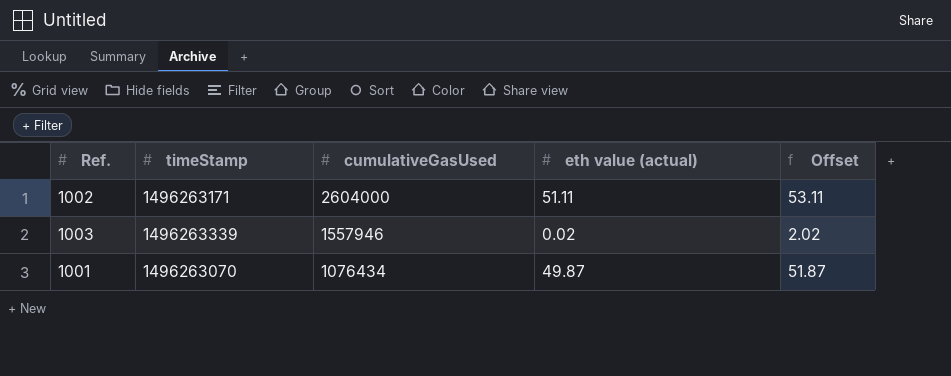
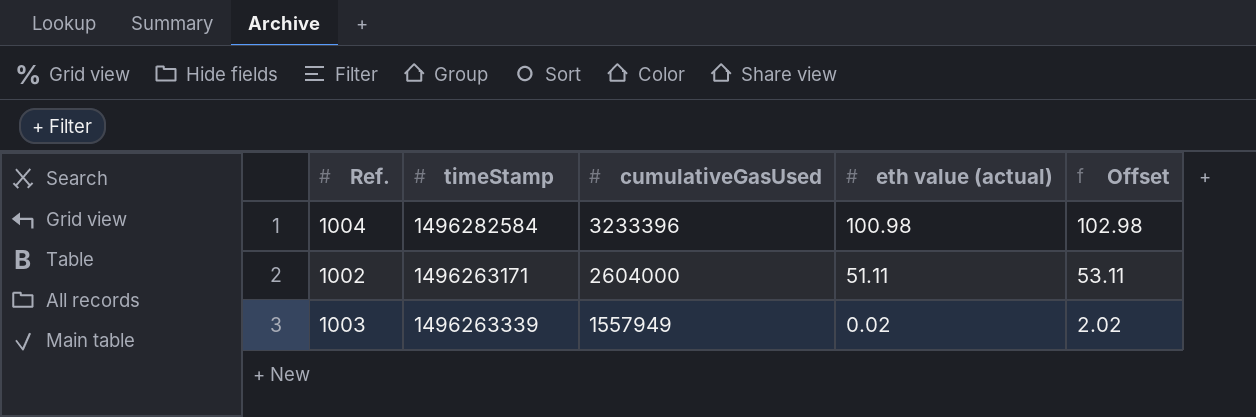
row 1001: 1496263070 | 1076434 | 49.87 | 51.87 -> none
row 1004: none -> 1496282584 | 3233396 | 100.98 | 102.98
1003 | cumulativeGasUsed: 1557946 -> 1557949

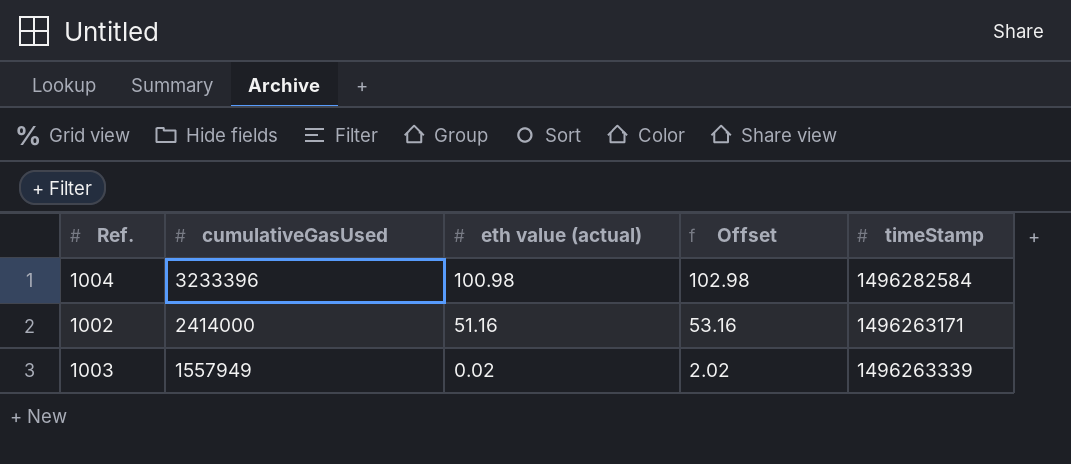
column timeStamp | position: 2 -> 5
1002 | cumulativeGasUsed: 2604000 -> 2414000
1002 | eth value (actual): 51.11 -> 51.16
1002 | Offset: 53.11 -> 53.16

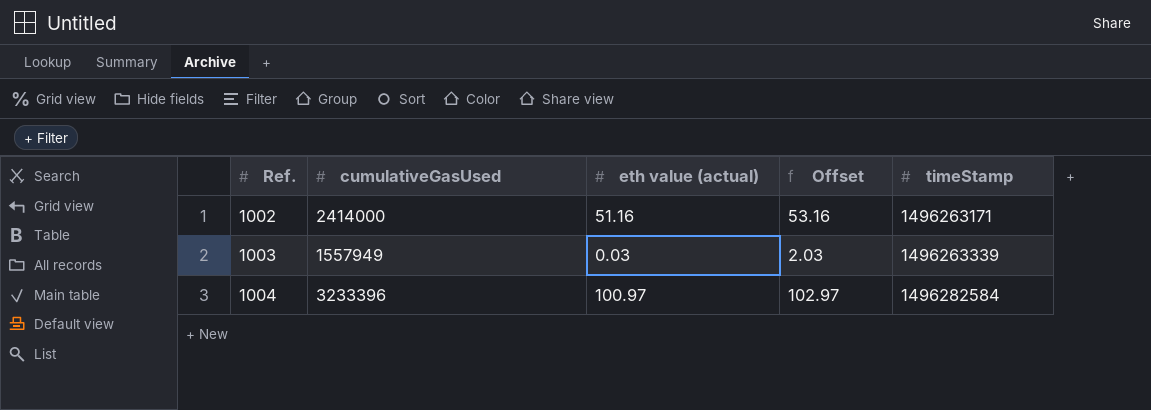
row order: cumulativeGasUsed descending -> Ref. ascending
1003 | eth value (actual): 0.02 -> 0.03
1003 | Offset: 2.02 -> 2.03
1004 | eth value (actual): 100.98 -> 100.97
1004 | Offset: 102.98 -> 102.97

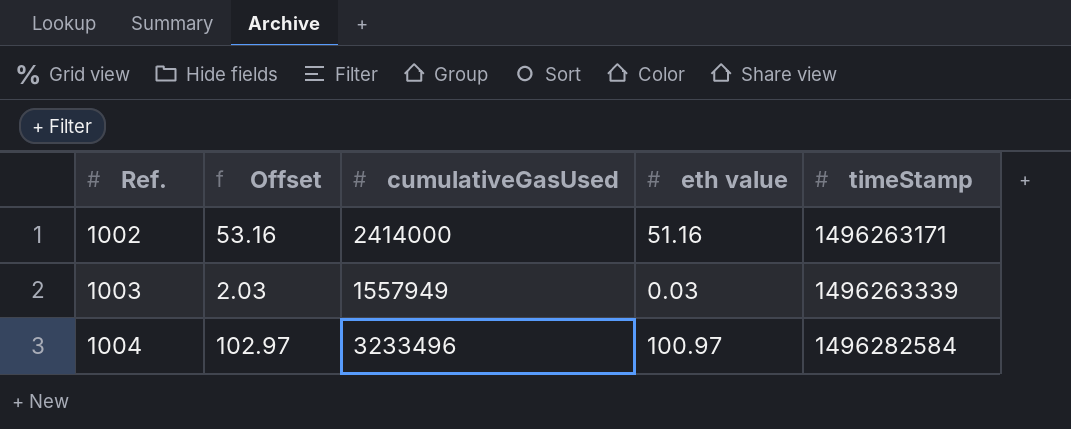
column Offset | position: 4 -> 2
column name: eth value (actual) -> eth value
1004 | cumulativeGasUsed: 3233396 -> 3233496

